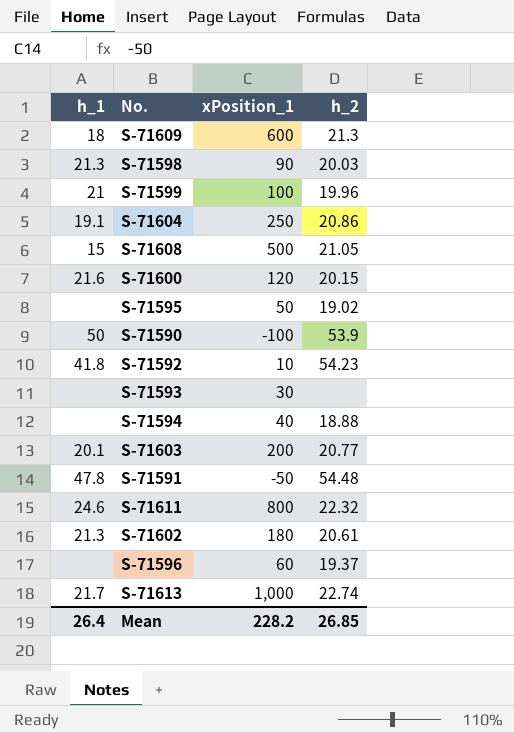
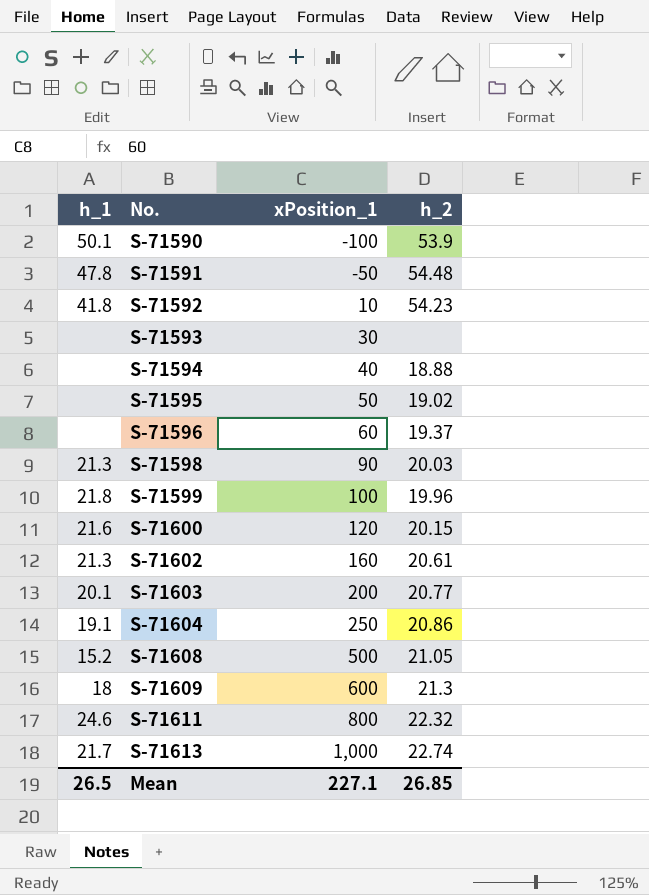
row order: none -> No. ascending
S-71590 | h_1: 50 -> 50.1
S-71599 | h_1: 21 -> 21.8
S-71602 | xPosition_1: 180 -> 160
S-71608 | h_1: 15 -> 15.2
Mean | h_1: 26.4 -> 26.5
Mean | xPosition_1: 228.2 -> 227.1

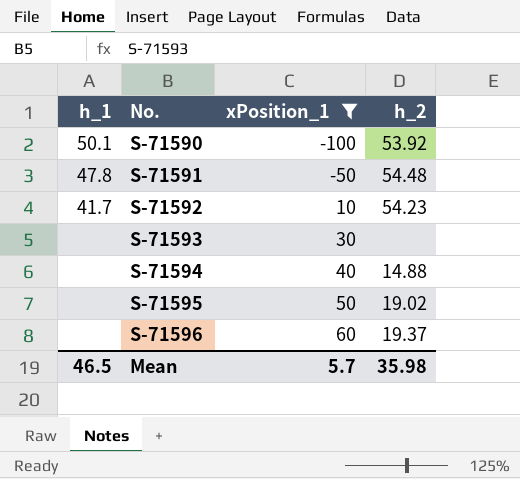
filter: none -> xPosition_1 <= 60
S-71590 | h_2: 53.9 -> 53.92
S-71592 | h_1: 41.8 -> 41.7
S-71594 | h_2: 18.88 -> 14.88
Mean | h_1: 26.5 -> 46.5
Mean | xPosition_1: 227.1 -> 5.7
Mean | h_2: 26.85 -> 35.98

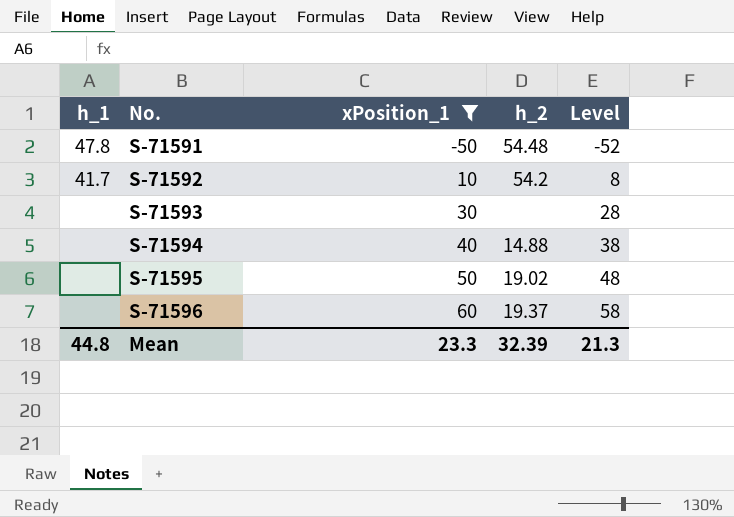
column Level | formula: none -> [xPosition_1] - 2
row S-71590: 50.1 | -100 | 53.92 -> none
S-71592 | h_2: 54.23 -> 54.2
Mean | h_1: 46.5 -> 44.8
Mean | xPosition_1: 5.7 -> 23.3
Mean | h_2: 35.98 -> 32.39

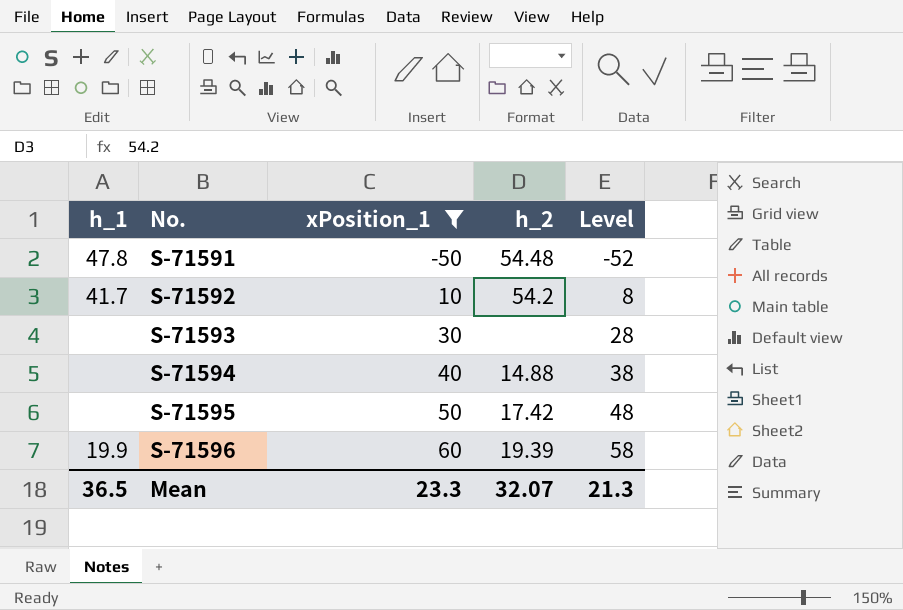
S-71595 | h_2: 19.02 -> 17.42
S-71596 | h_1: none -> 19.9
S-71596 | h_2: 19.37 -> 19.39
Mean | h_1: 44.8 -> 36.5
Mean | h_2: 32.39 -> 32.07

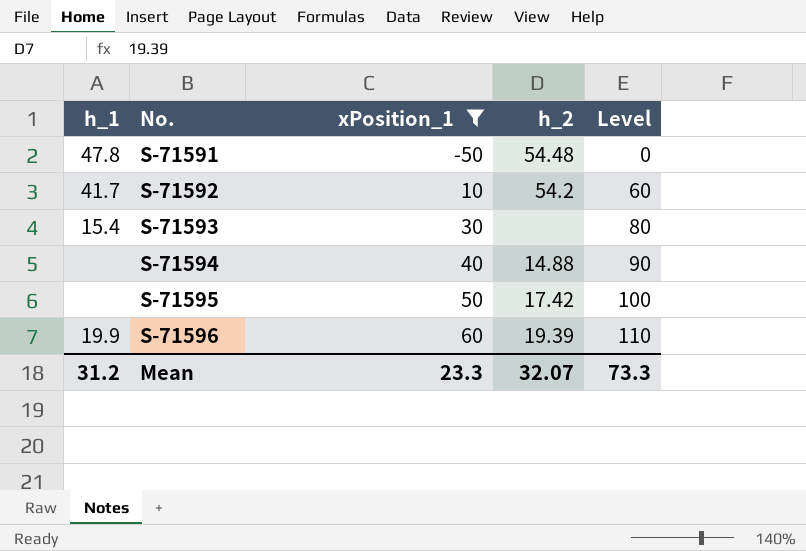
column Level | formula: [xPosition_1] - 2 -> [xPosition_1] + 50
S-71593 | h_1: none -> 15.4
Mean | h_1: 36.5 -> 31.2
Mean | Level: 21.3 -> 73.3

